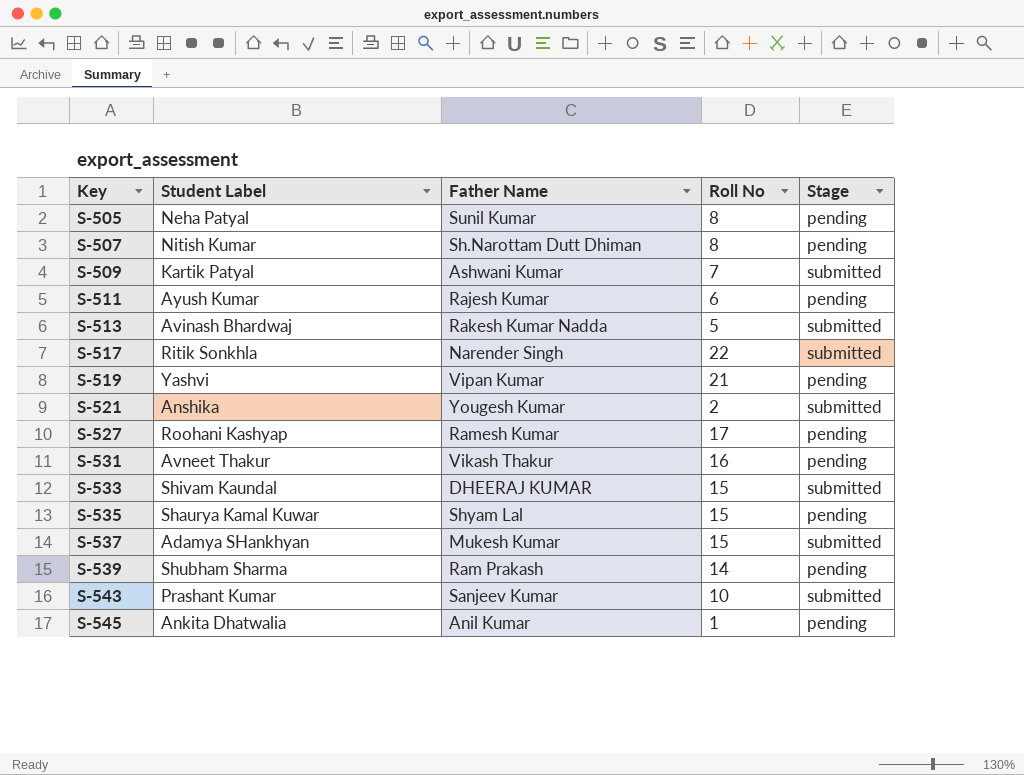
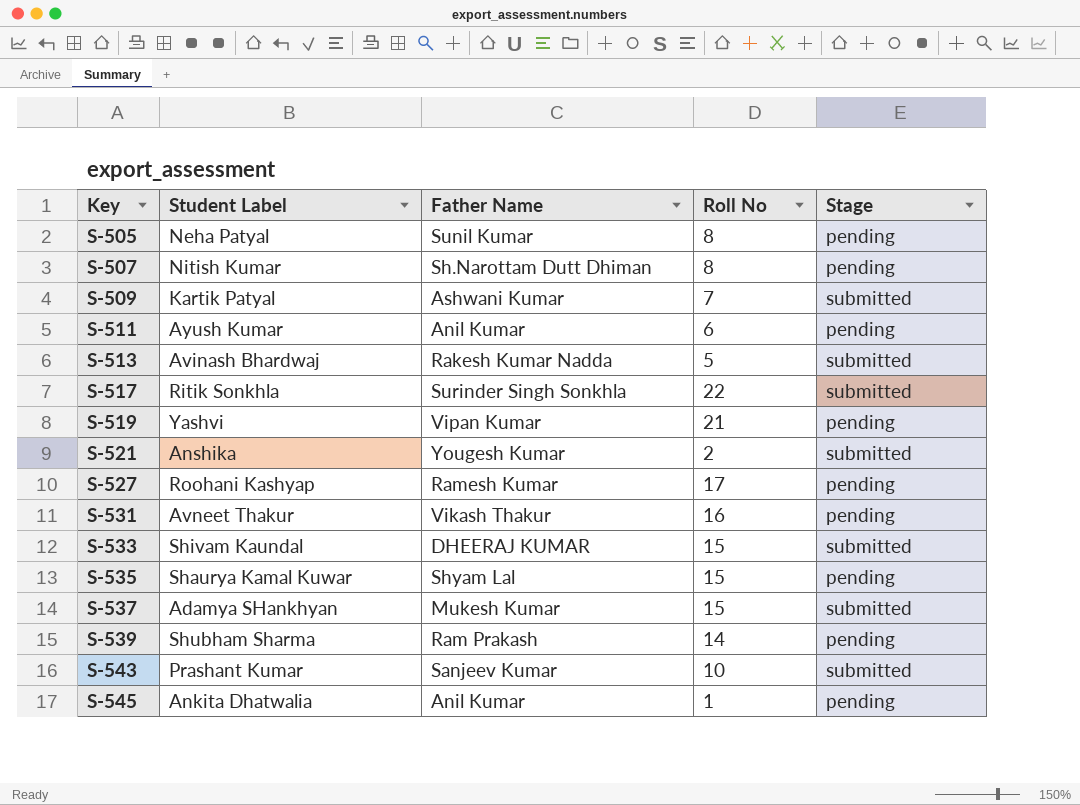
S-511 | Father Name: Rajesh Kumar -> Anil Kumar
S-517 | Father Name: Narender Singh -> Surinder Singh Sonkhla

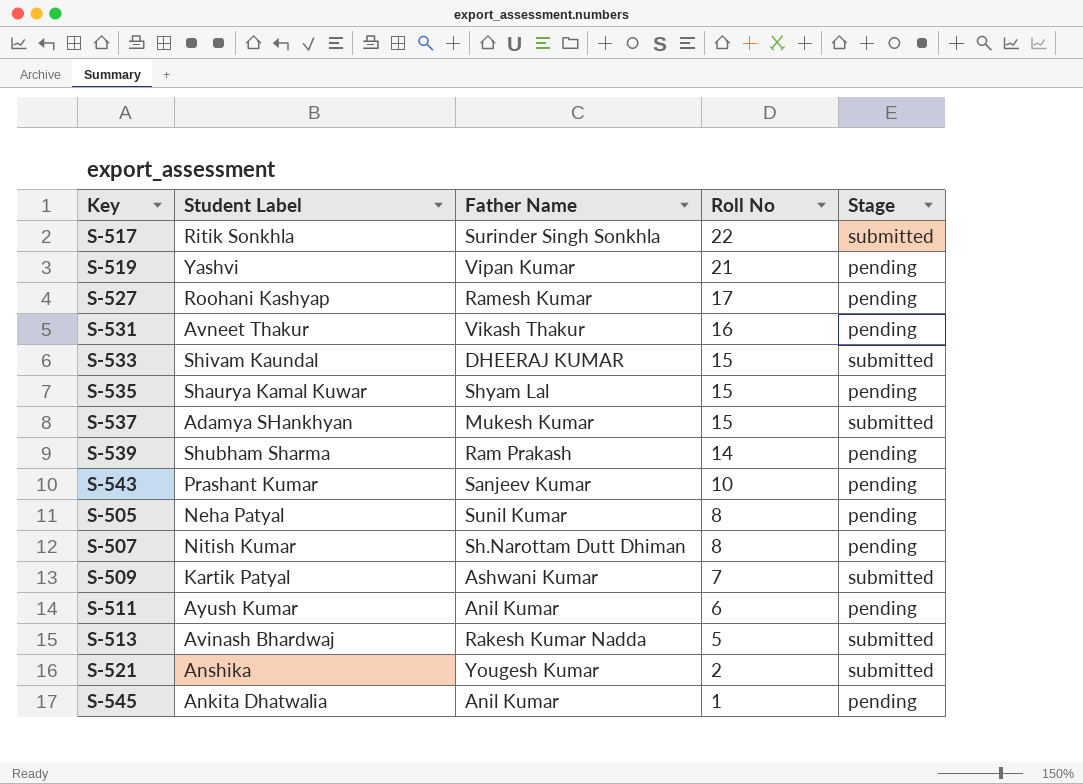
row order: Key ascending -> Roll No descending
S-543 | Stage: submitted -> pending

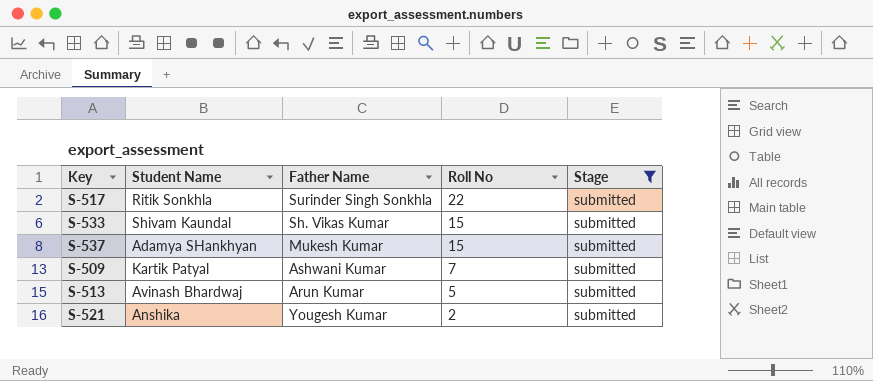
filter: none -> Stage = submitted
column name: Student Label -> Student Name
S-533 | Father Name: DHEERAJ KUMAR -> Sh. Vikas Kumar
S-513 | Father Name: Rakesh Kumar Nadda -> Arun Kumar

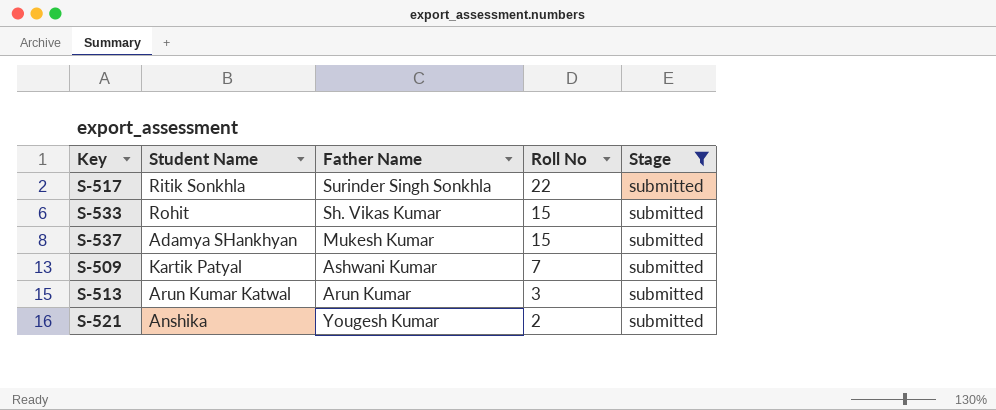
S-533 | Student Name: Shivam Kaundal -> Rohit
S-513 | Student Name: Avinash Bhardwaj -> Arun Kumar Katwal
S-513 | Roll No: 5 -> 3

